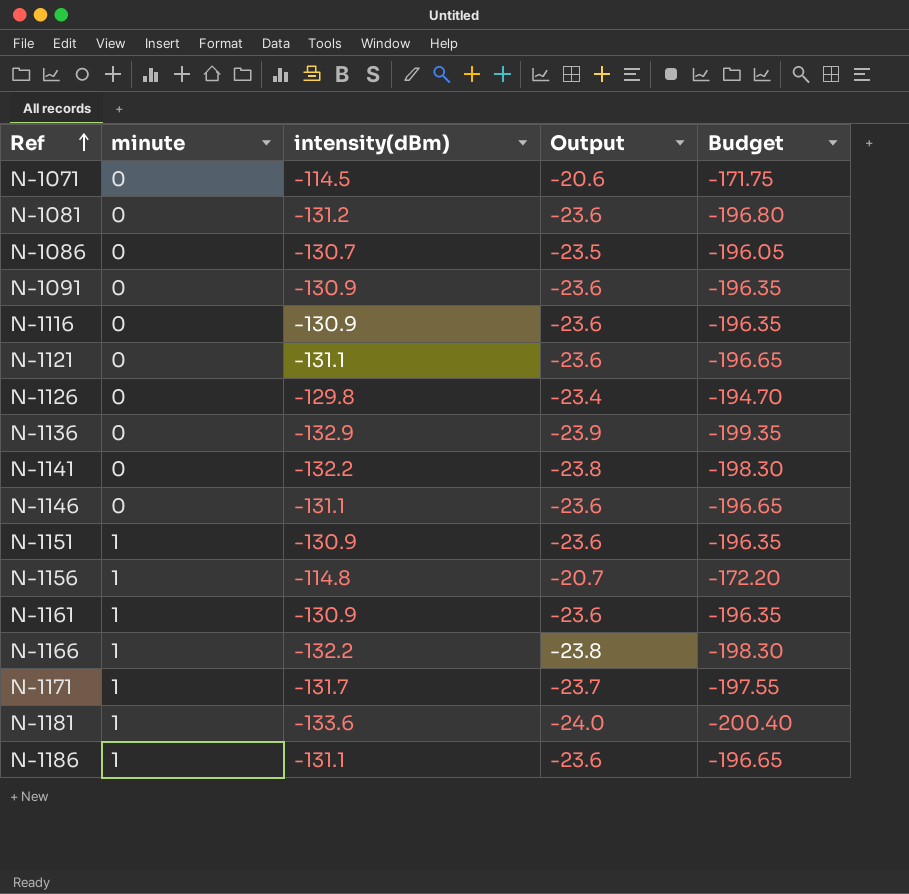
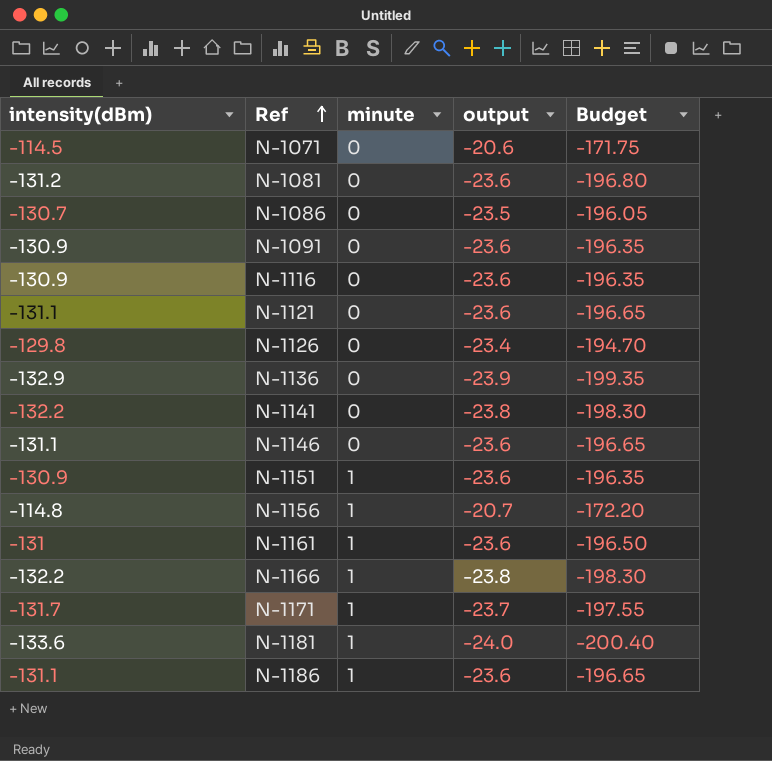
column intensity(dBm) | position: 3 -> 1
column name: Output -> output
N-1161 | intensity(dBm): -130.9 -> -131
N-1161 | Budget: -196.35 -> -196.50

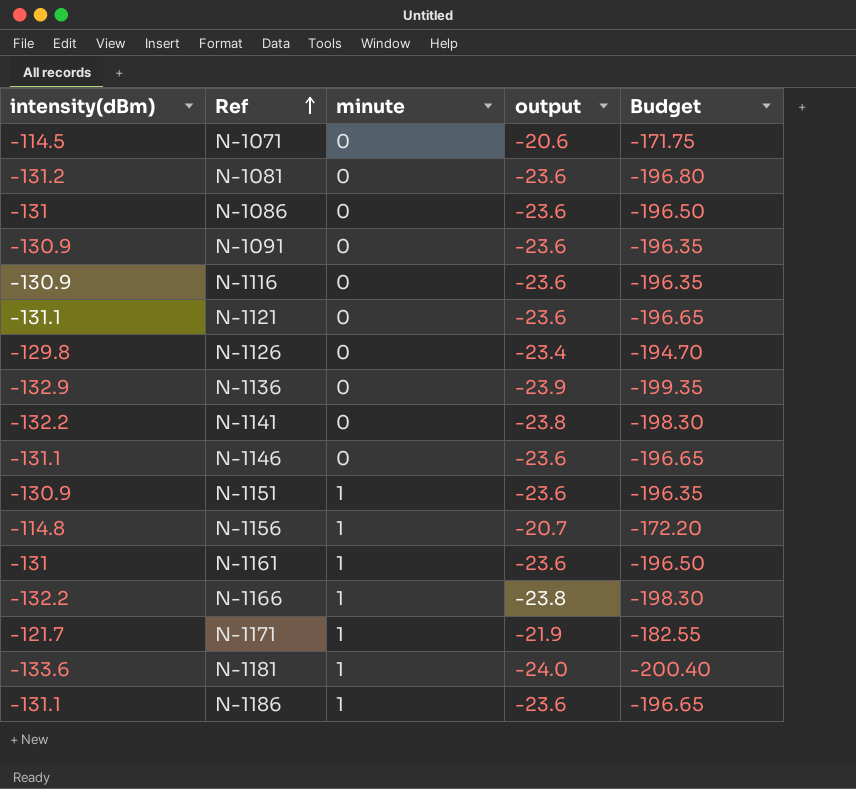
N-1086 | intensity(dBm): -130.7 -> -131
N-1086 | output: -23.5 -> -23.6
N-1086 | Budget: -196.05 -> -196.50
N-1171 | intensity(dBm): -131.7 -> -121.7
N-1171 | output: -23.7 -> -21.9
N-1171 | Budget: -197.55 -> -182.55

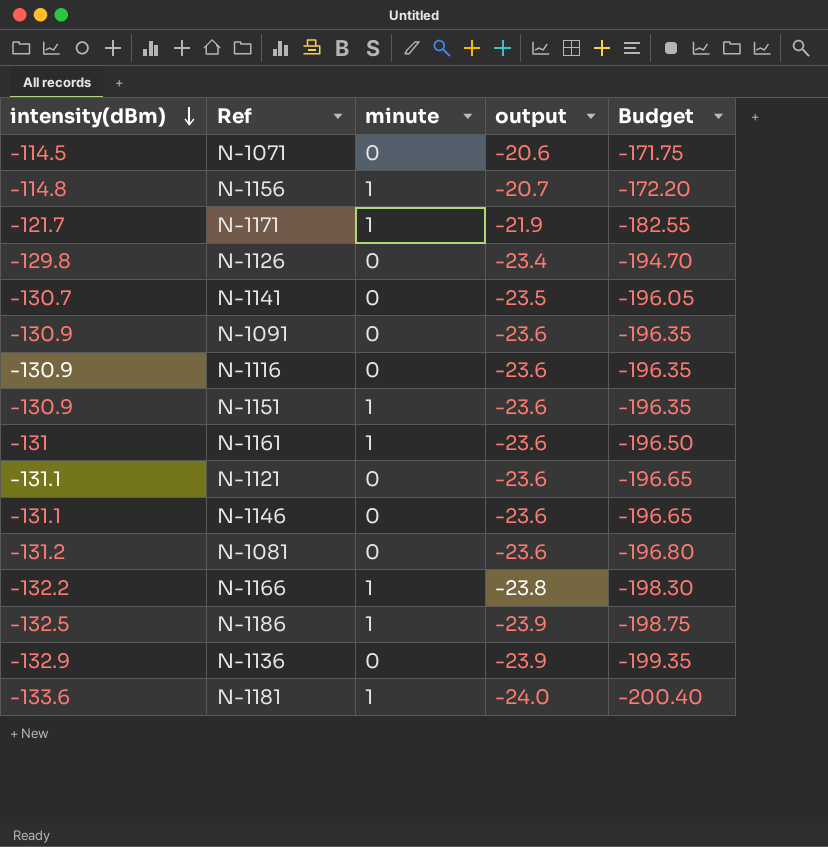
row order: Ref ascending -> intensity(dBm) descending
row N-1086: -131 | 0 | -23.6 | -196.50 -> none
N-1141 | intensity(dBm): -132.2 -> -130.7
N-1141 | output: -23.8 -> -23.5
N-1141 | Budget: -198.30 -> -196.05
N-1186 | intensity(dBm): -131.1 -> -132.5
N-1186 | output: -23.6 -> -23.9
N-1186 | Budget: -196.65 -> -198.75

